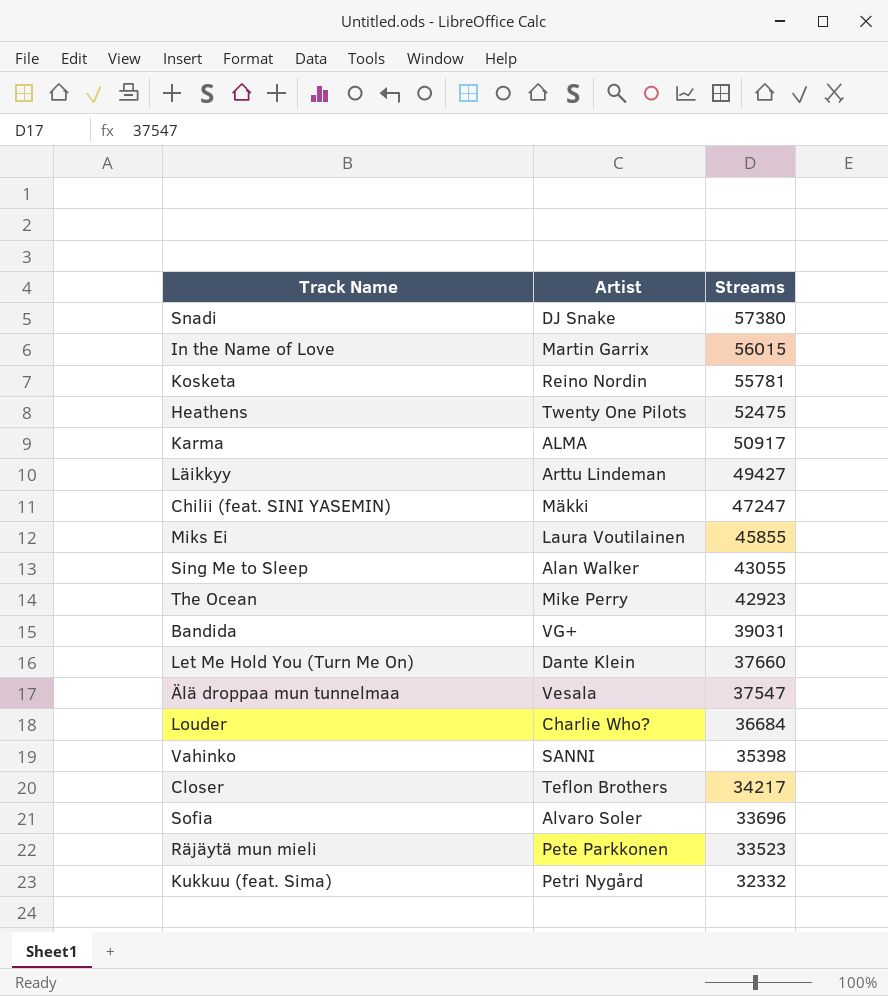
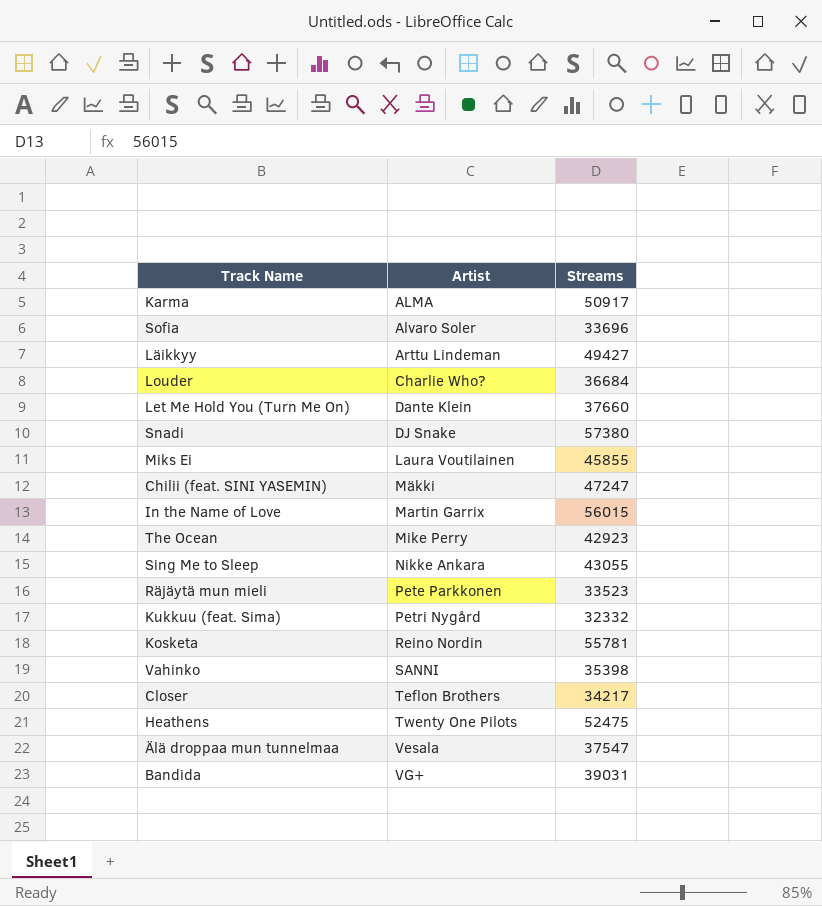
row order: Streams descending -> Artist ascending
Sing Me to Sleep | Artist: Alan Walker -> Nikke Ankara

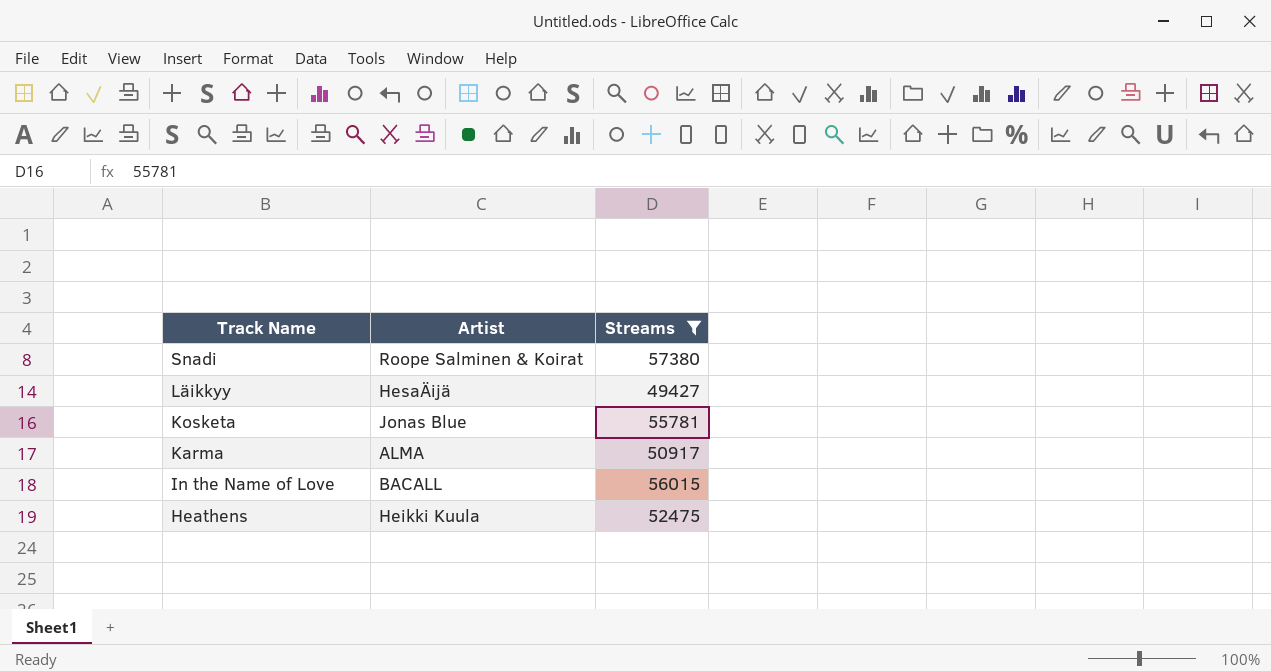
filter: none -> Streams >= 49427
row order: Artist ascending -> Track Name descending
Snadi | Artist: DJ Snake -> Roope Salminen & Koirat
Läikkyy | Artist: Arttu Lindeman -> HesaÄijä
Kosketa | Artist: Reino Nordin -> Jonas Blue
In the Name of Love | Artist: Martin Garrix -> BACALL
Heathens | Artist: Twenty One Pilots -> Heikki Kuula

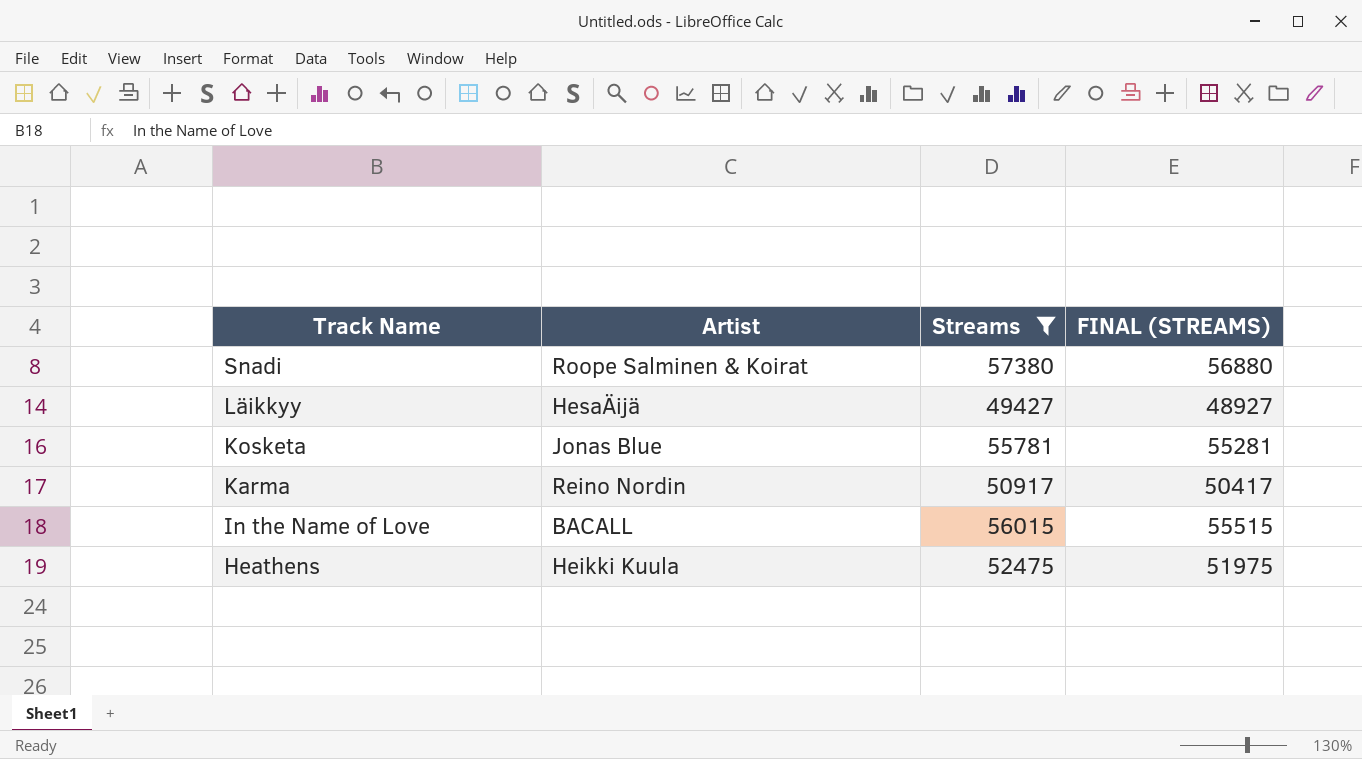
column FINAL (STREAMS) | formula: none -> [Streams] - 500
Karma | Artist: ALMA -> Reino Nordin

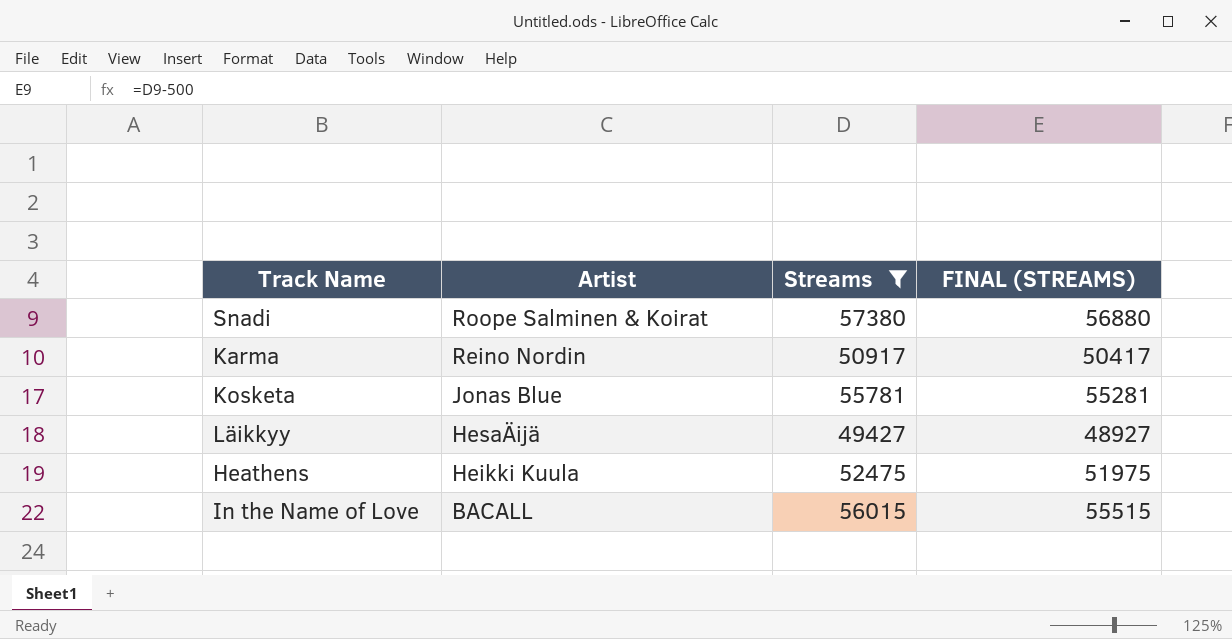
row order: Track Name descending -> Artist descending

